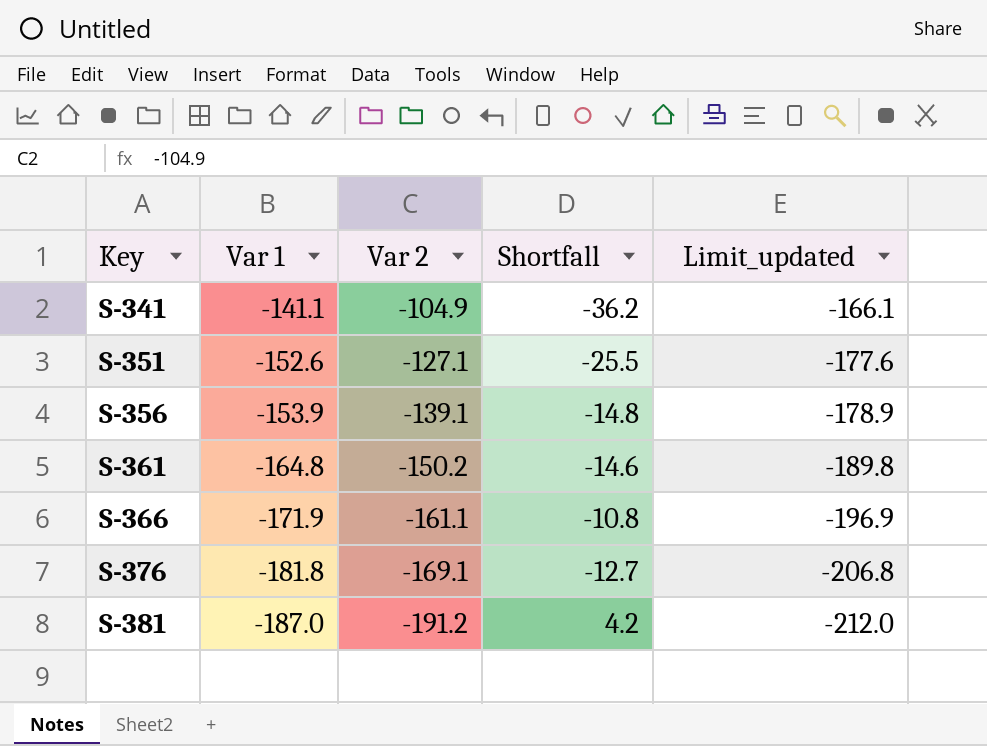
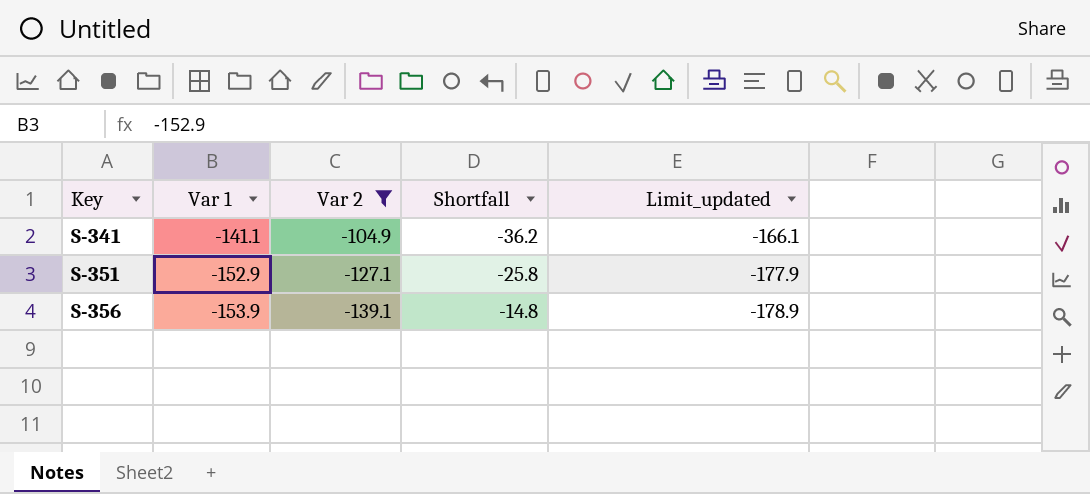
filter: none -> Var 2 >= -139.1
S-351 | Var 1: -152.6 -> -152.9
S-351 | Shortfall: -25.5 -> -25.8
S-351 | Limit_updated: -177.6 -> -177.9

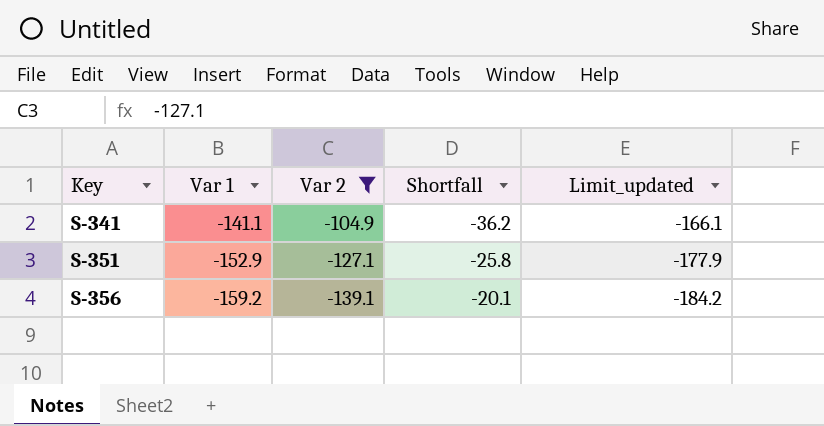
S-356 | Var 1: -153.9 -> -159.2
S-356 | Shortfall: -14.8 -> -20.1
S-356 | Limit_updated: -178.9 -> -184.2

